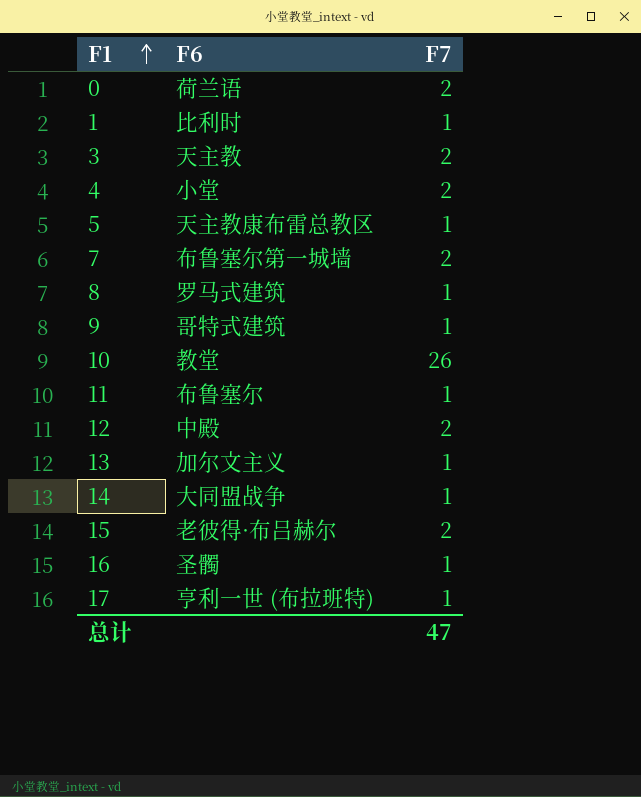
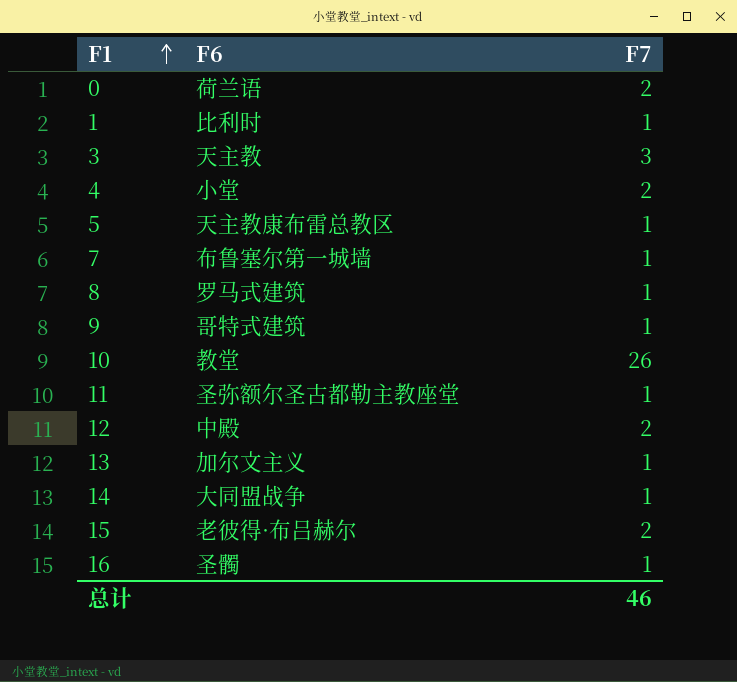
row 17: 亨利一世 (布拉班特) | 1 -> none
3 | F7: 2 -> 3
7 | F7: 2 -> 1
11 | F6: 布鲁塞尔 -> 圣弥额尔圣古都勒主教座堂
总计 | F7: 47 -> 46

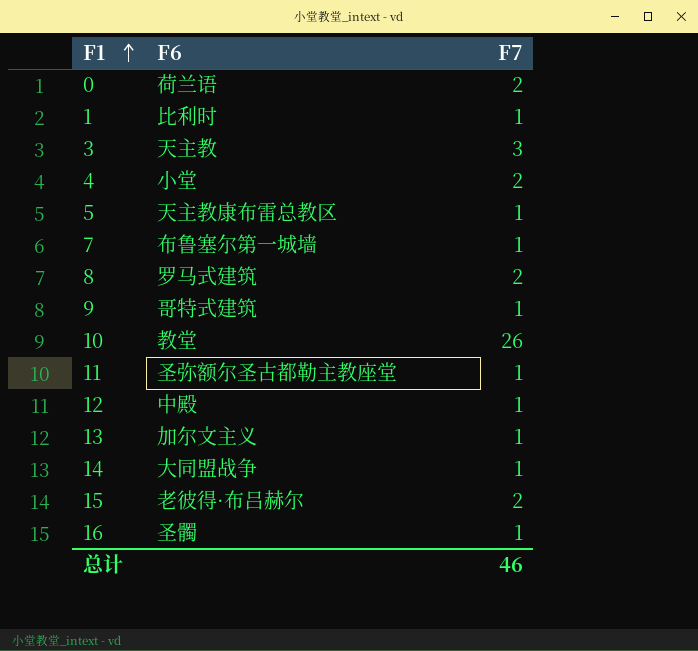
8 | F7: 1 -> 2
12 | F7: 2 -> 1

